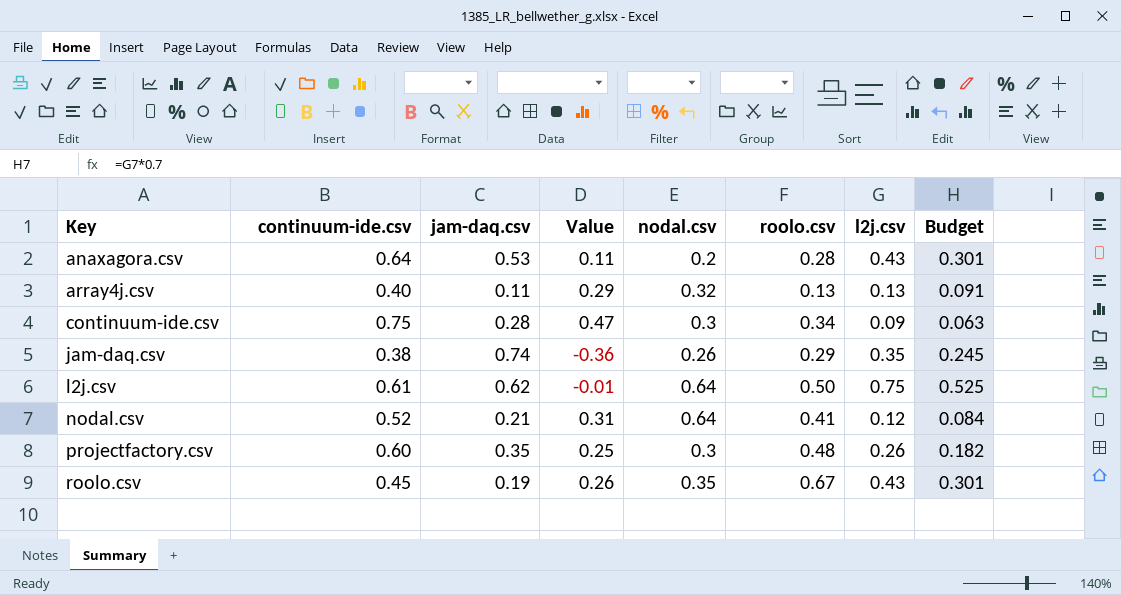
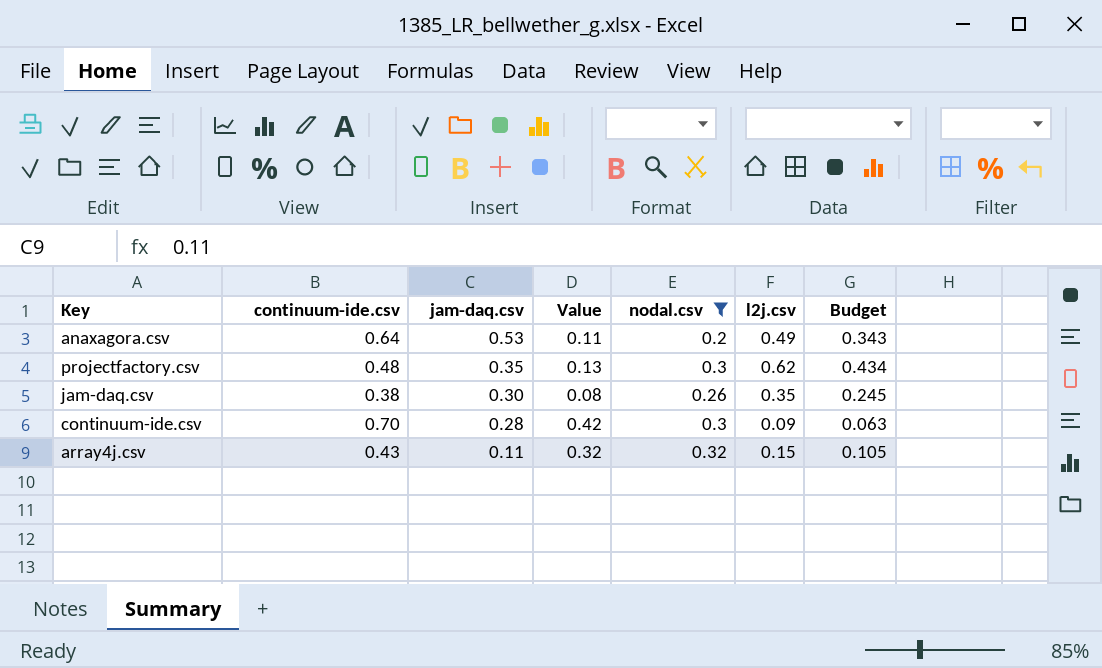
filter: none -> nodal.csv <= 0.32
row order: Key ascending -> jam-daq.csv descending
column roolo.csv | position: 6 -> none
anaxagora.csv | l2j.csv: 0.43 -> 0.49
anaxagora.csv | Budget: 0.301 -> 0.343
projectfactory.csv | continuum-ide.csv: 0.60 -> 0.48
projectfactory.csv | Value: 0.25 -> 0.13
projectfactory.csv | l2j.csv: 0.26 -> 0.62
projectfactory.csv | Budget: 0.182 -> 0.434
jam-daq.csv | jam-daq.csv: 0.74 -> 0.30
jam-daq.csv | Value: -0.36 -> 0.08
continuum-ide.csv | continuum-ide.csv: 0.75 -> 0.70
continuum-ide.csv | Value: 0.47 -> 0.42
array4j.csv | continuum-ide.csv: 0.40 -> 0.43
array4j.csv | Value: 0.29 -> 0.32
array4j.csv | l2j.csv: 0.13 -> 0.15
array4j.csv | Budget: 0.091 -> 0.105

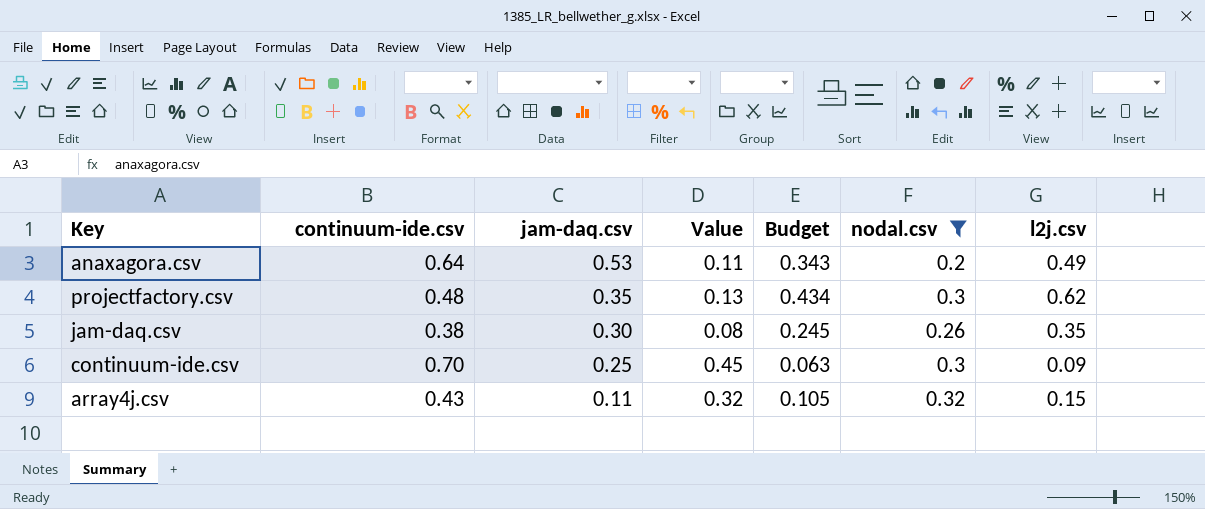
column Budget | position: 7 -> 5
continuum-ide.csv | jam-daq.csv: 0.28 -> 0.25
continuum-ide.csv | Value: 0.42 -> 0.45

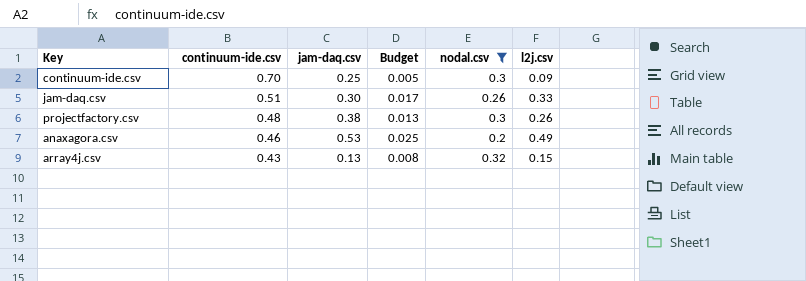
row order: jam-daq.csv descending -> continuum-ide.csv descending
column Value | formula: [continuum-ide.csv] - [jam-daq.csv] -> none
column Budget | formula: [l2j.csv] * 0.7 -> [l2j.csv] * 0.05
jam-daq.csv | continuum-ide.csv: 0.38 -> 0.51
jam-daq.csv | l2j.csv: 0.35 -> 0.33
projectfactory.csv | jam-daq.csv: 0.35 -> 0.38
projectfactory.csv | l2j.csv: 0.62 -> 0.26
anaxagora.csv | continuum-ide.csv: 0.64 -> 0.46
array4j.csv | jam-daq.csv: 0.11 -> 0.13

